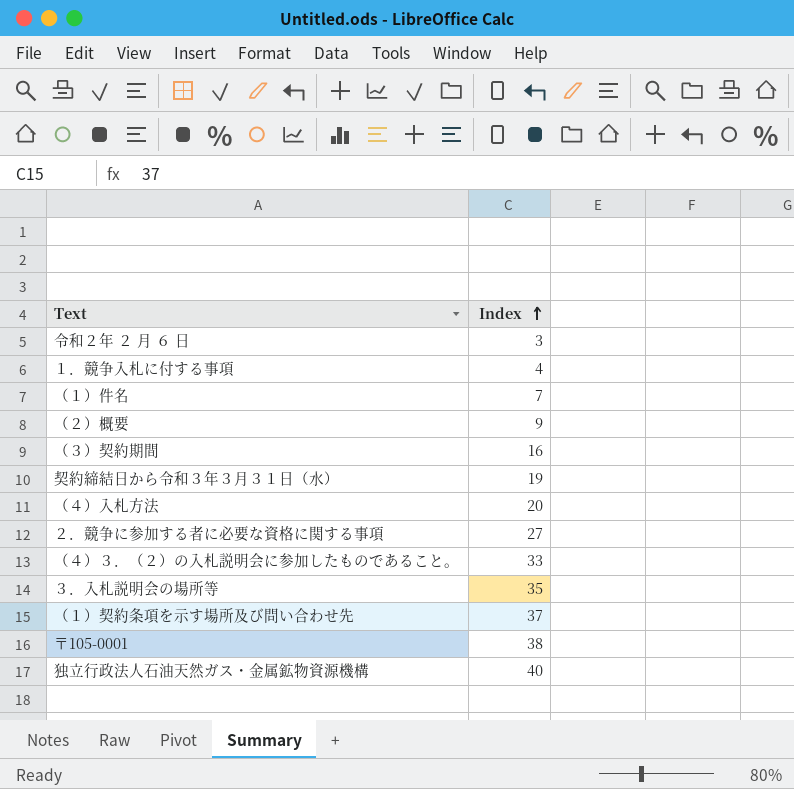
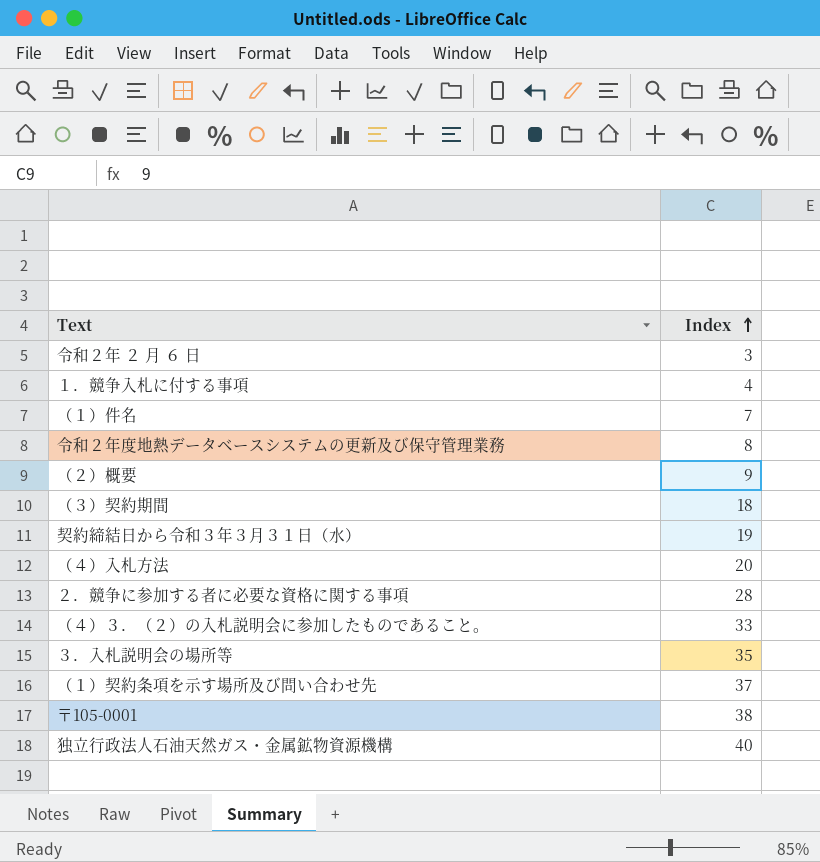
row 令和２年度地熱データベースシステムの更新及び保守管理業務: none -> 8
（３）契約期間 | Index: 16 -> 18
２．競争に参加する者に必要な資格に関する事項 | Index: 27 -> 28

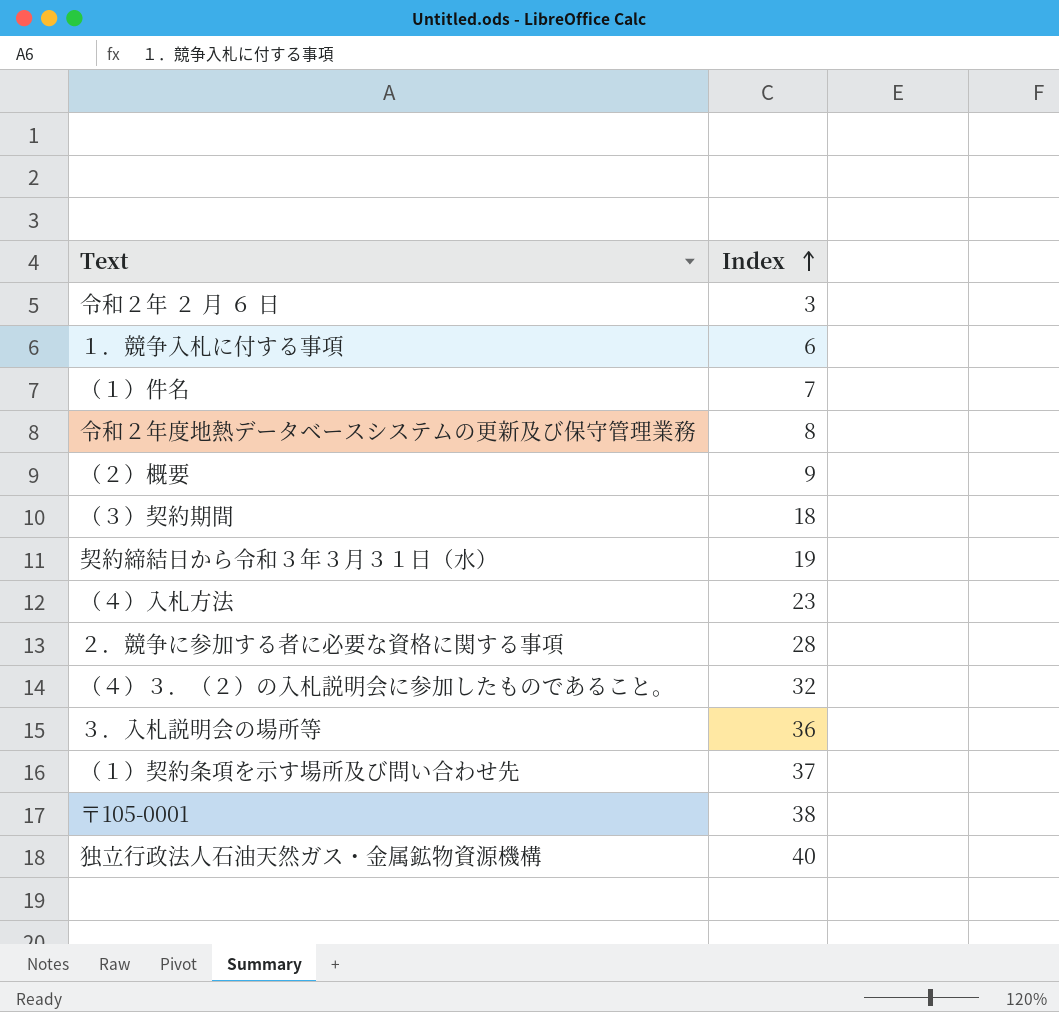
１．競争入札に付する事項 | Index: 4 -> 6
（４）入札方法 | Index: 20 -> 23
（４）３．（２）の入札説明会に参加したものであること。 | Index: 33 -> 32
３．入札説明会の場所等 | Index: 35 -> 36

